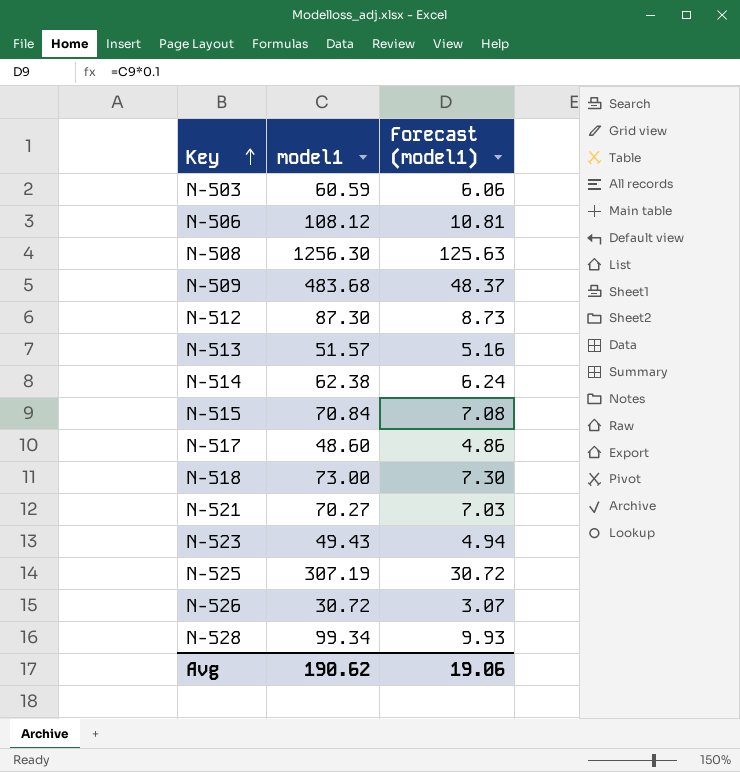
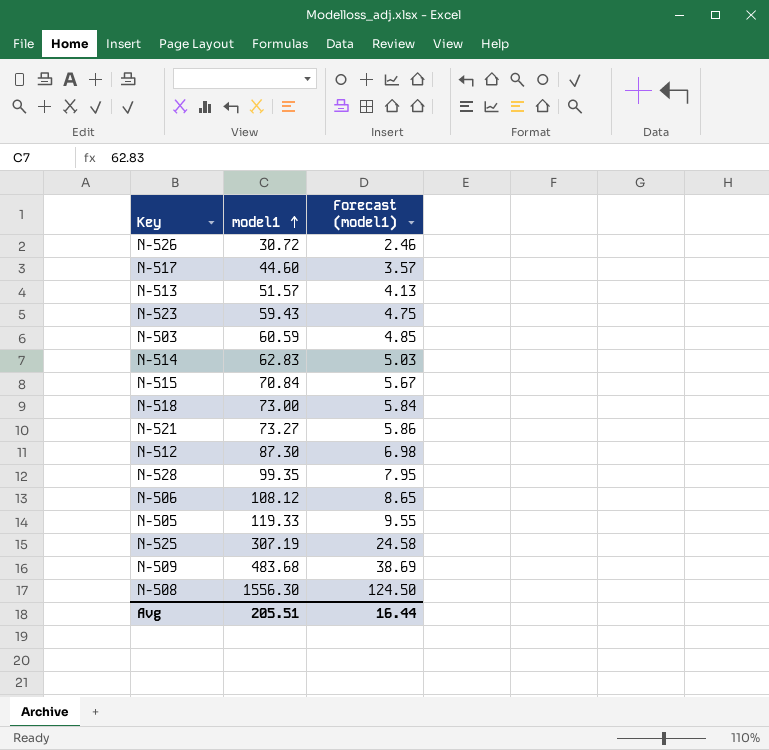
row order: Key ascending -> model1 ascending
column Forecast (model1) | formula: [model1] * 0.1 -> [model1] * 0.08
N-517 | model1: 48.60 -> 44.60
N-523 | model1: 49.43 -> 59.43
N-514 | model1: 62.38 -> 62.83
N-521 | model1: 70.27 -> 73.27
N-528 | model1: 99.34 -> 99.35
row N-505: none -> 119.33 | 9.55
N-508 | model1: 1256.30 -> 1556.30
Avg | model1: 190.62 -> 205.51
Avg | Forecast (model1): 19.06 -> 16.44

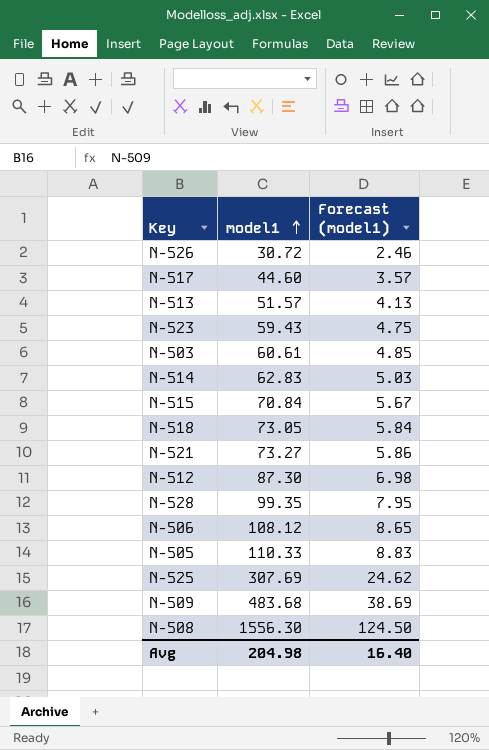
N-503 | model1: 60.59 -> 60.61
N-518 | model1: 73.00 -> 73.05
N-505 | model1: 119.33 -> 110.33
N-505 | Forecast (model1): 9.55 -> 8.83
N-525 | model1: 307.19 -> 307.69
N-525 | Forecast (model1): 24.58 -> 24.62
Avg | model1: 205.51 -> 204.98
Avg | Forecast (model1): 16.44 -> 16.40

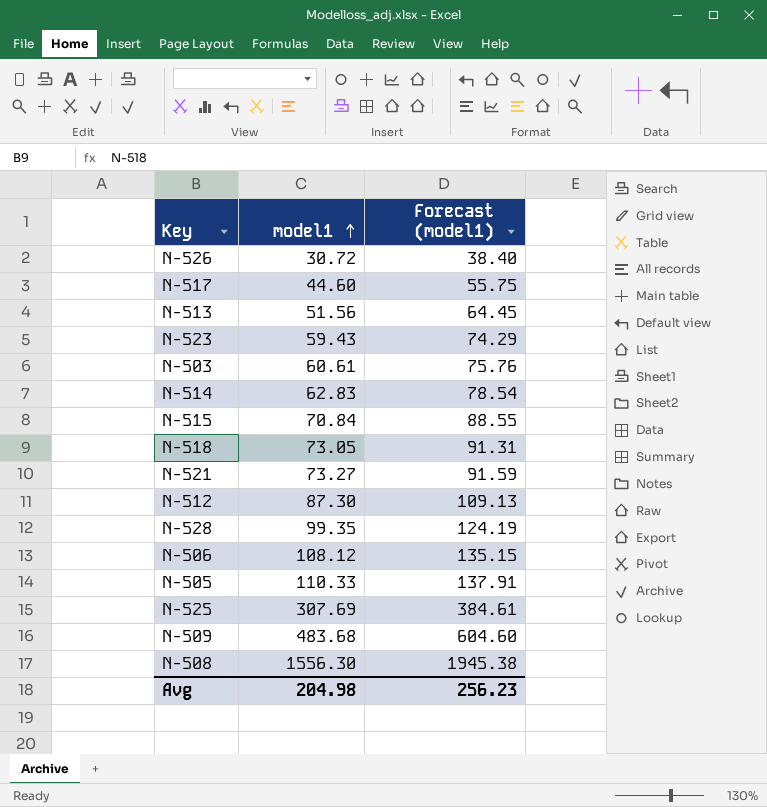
column Forecast (model1) | formula: [model1] * 0.08 -> [model1] * 1.25
N-513 | model1: 51.57 -> 51.56
Avg | Forecast (model1): 16.40 -> 256.23

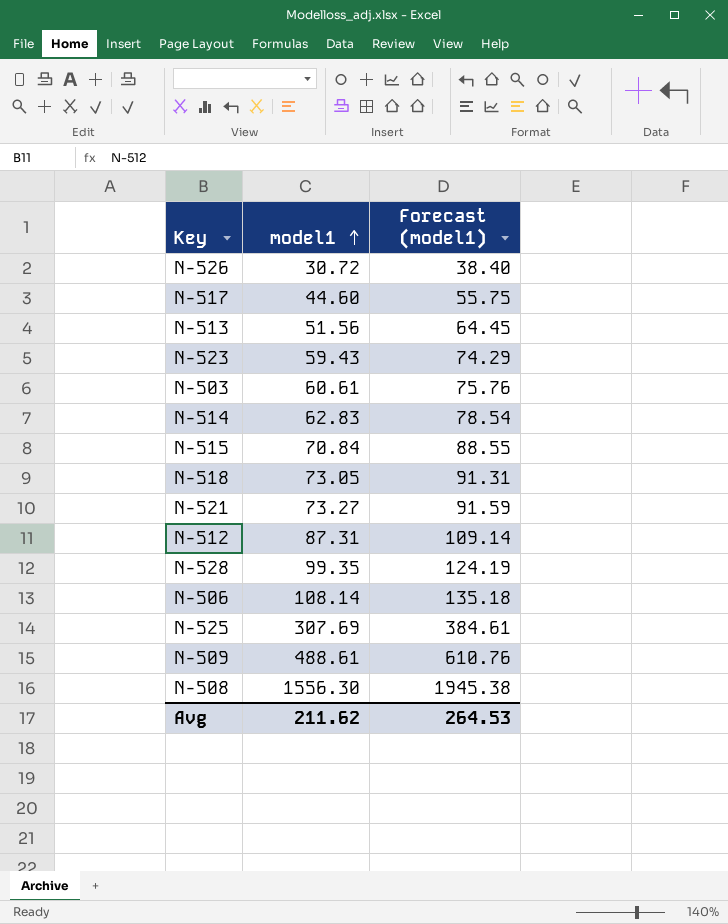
row N-505: 110.33 | 137.91 -> none
N-512 | model1: 87.30 -> 87.31
N-512 | Forecast (model1): 109.13 -> 109.14
N-506 | model1: 108.12 -> 108.14
N-506 | Forecast (model1): 135.15 -> 135.18
N-509 | model1: 483.68 -> 488.61
N-509 | Forecast (model1): 604.60 -> 610.76
Avg | model1: 204.98 -> 211.62
Avg | Forecast (model1): 256.23 -> 264.53

